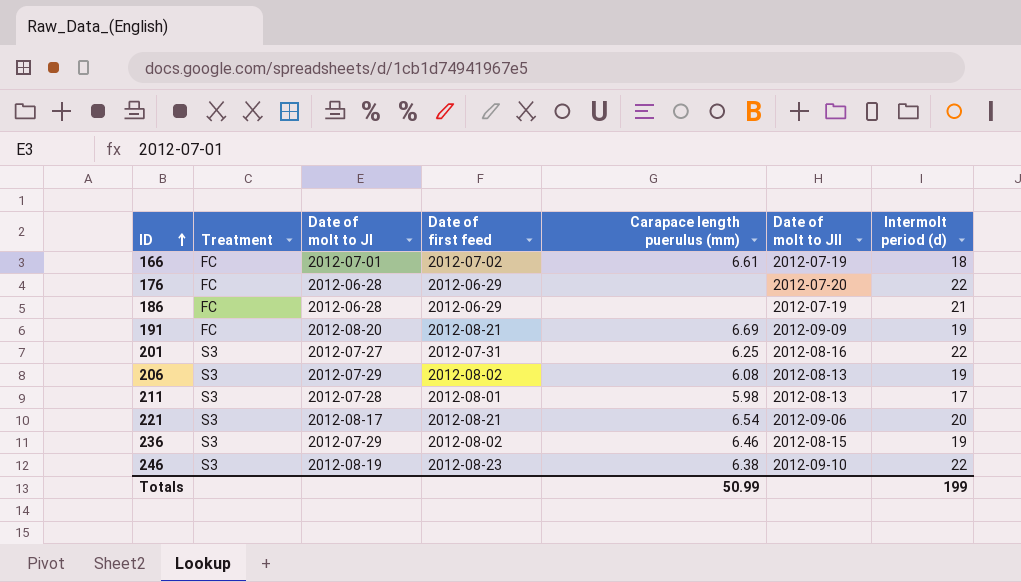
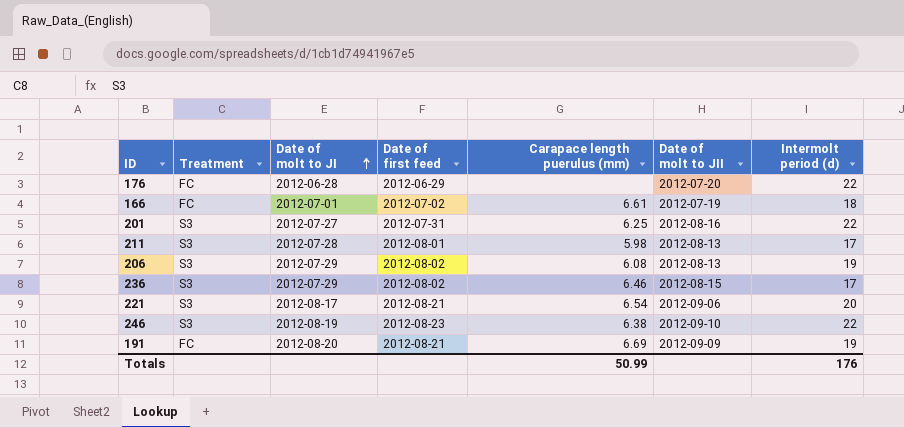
row order: ID ascending -> Date of molt to JI ascending
row 186: FC | 2012-06-28 | 2012-06-29 | none | 2012-07-19 | 21 -> none
236 | Intermolt period (d): 19 -> 17
Totals | Intermolt period (d): 199 -> 176

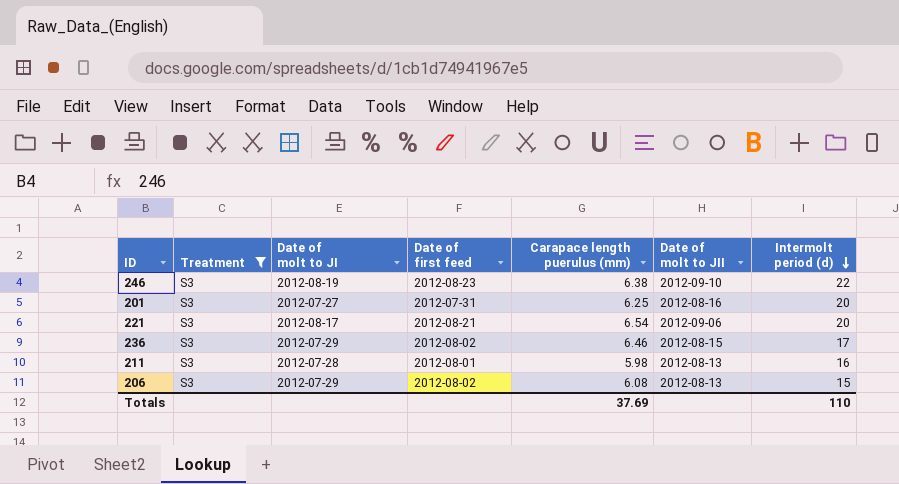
filter: none -> Treatment = S3
row order: Date of molt to JI ascending -> Intermolt period (d) descending
201 | Intermolt period (d): 22 -> 20
211 | Intermolt period (d): 17 -> 16
206 | Intermolt period (d): 19 -> 15
Totals | Carapace length puerulus (mm): 50.99 -> 37.69
Totals | Intermolt period (d): 176 -> 110

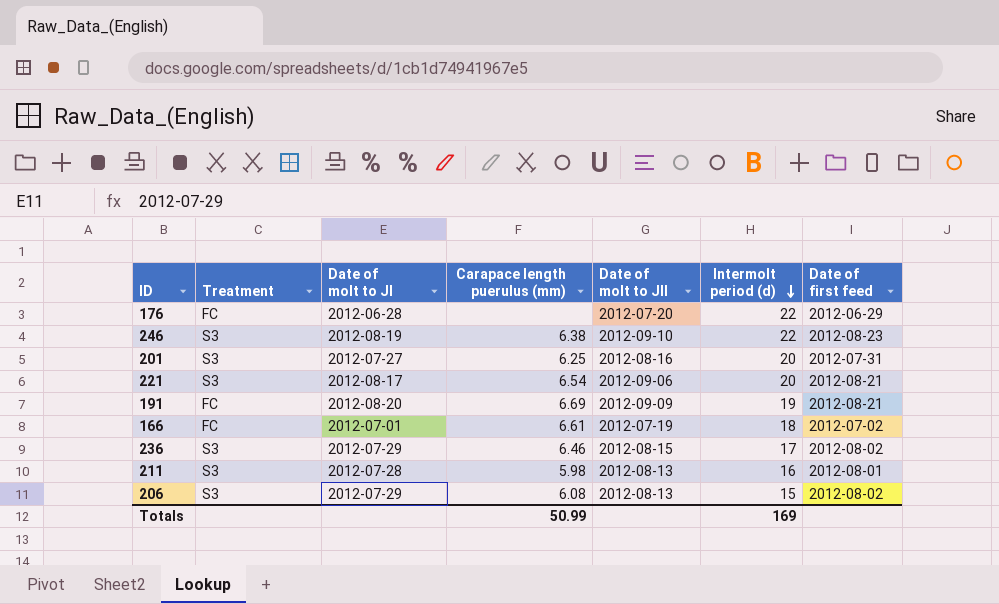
filter: Treatment = S3 -> none
column Date of first feed | position: 4 -> 7
Totals | Carapace length puerulus (mm): 37.69 -> 50.99
Totals | Intermolt period (d): 110 -> 169

